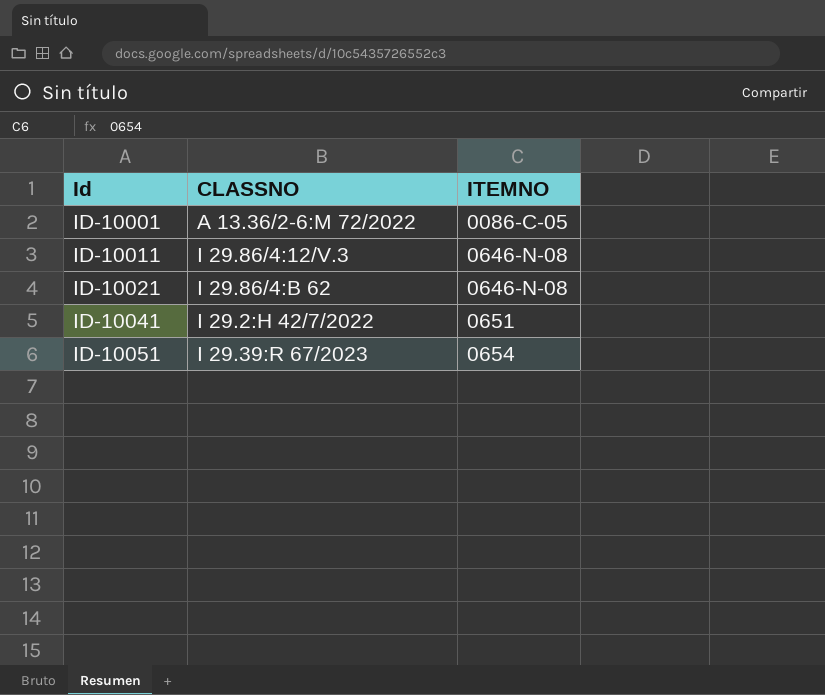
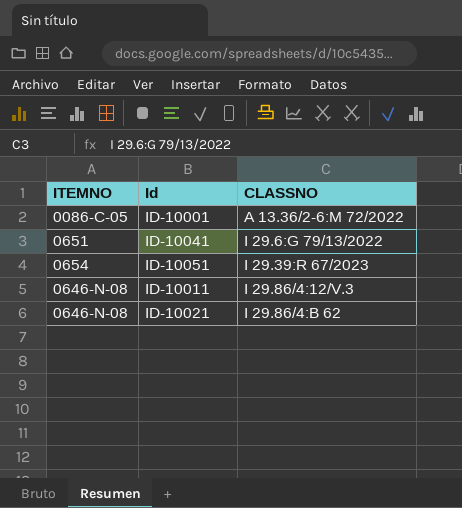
row order: Id ascending -> CLASSNO ascending
column ITEMNO | position: 3 -> 1
ID-10041 | CLASSNO: I 29.2:H 42/7/2022 -> I 29.6:G 79/13/2022

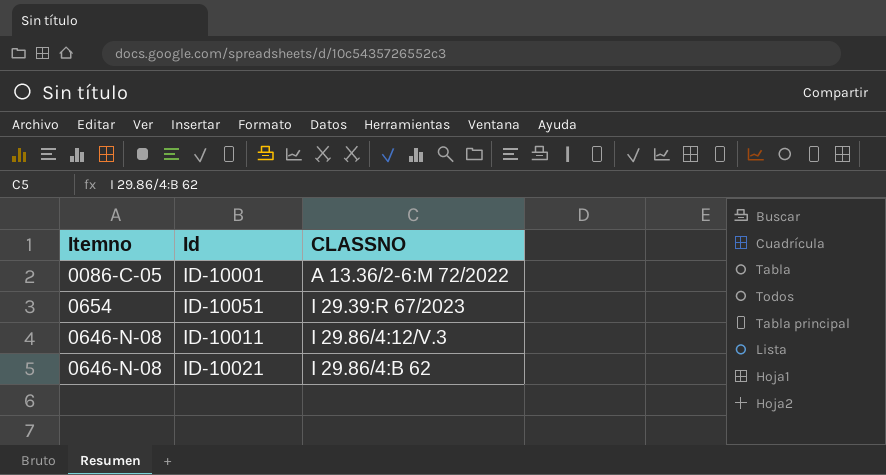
column name: ITEMNO -> Itemno
row ID-10041: 0651 | I 29.6:G 79/13/2022 -> none

